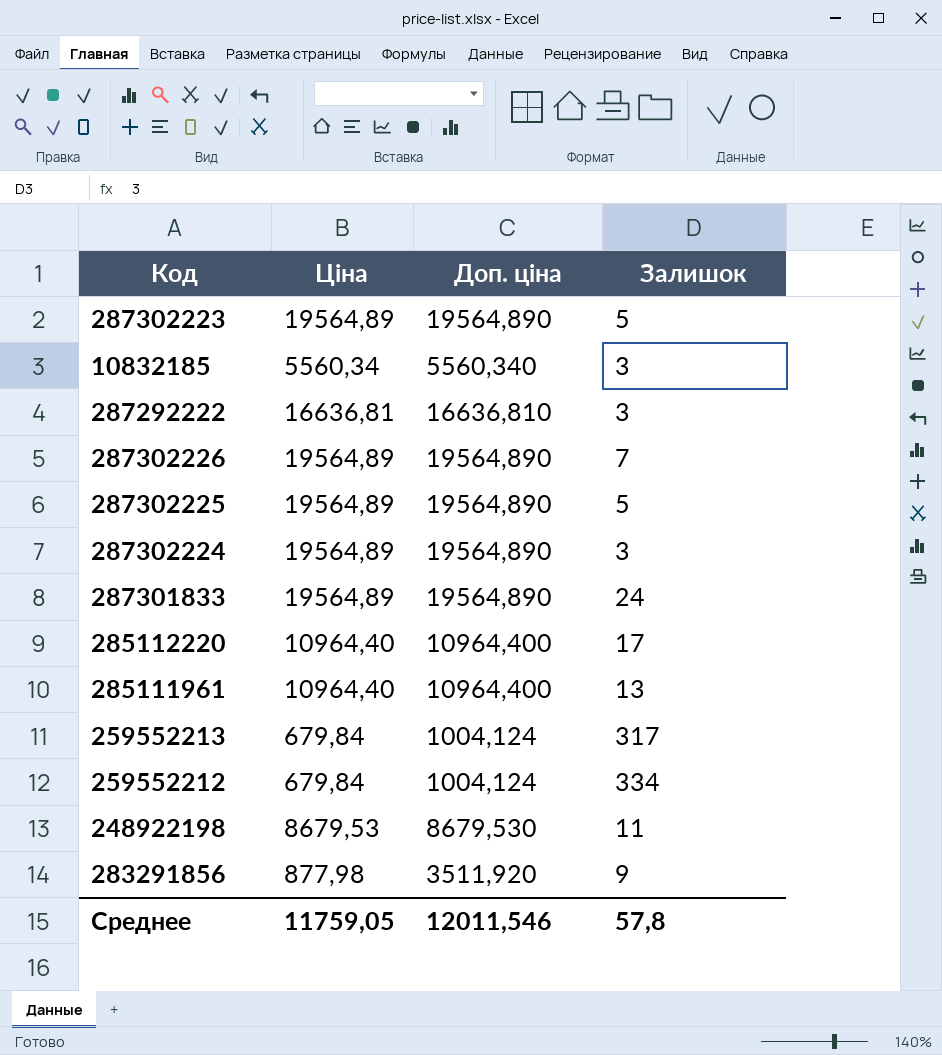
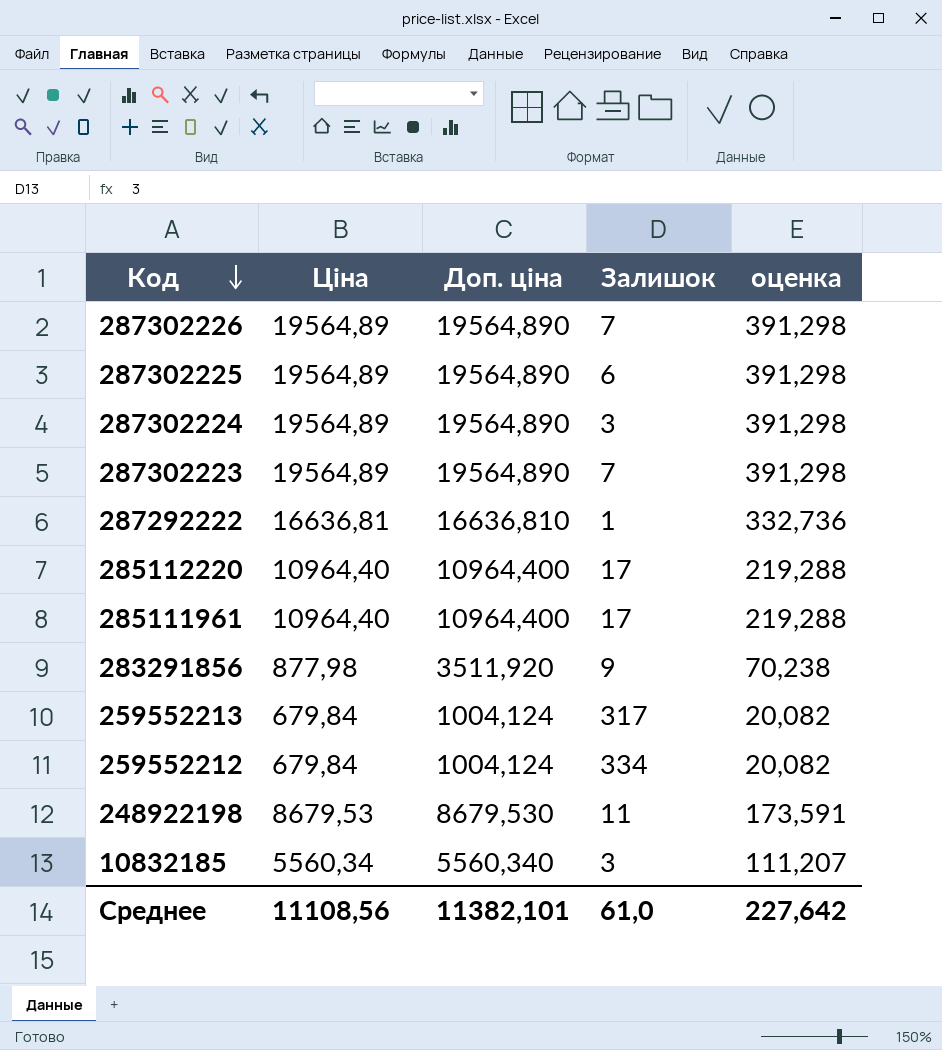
row order: none -> Код descending
column оценка | formula: none -> [Доп. ціна] * 0,02
row 287301833: 19564,89 | 19564,890 | 24 -> none
287302225 | Залишок: 5 -> 6
287302223 | Залишок: 5 -> 7
287292222 | Залишок: 3 -> 1
285111961 | Залишок: 13 -> 17
Среднее | Ціна: 11759,05 -> 11108,56
Среднее | Доп. ціна: 12011,546 -> 11382,101
Среднее | Залишок: 57,8 -> 61,0

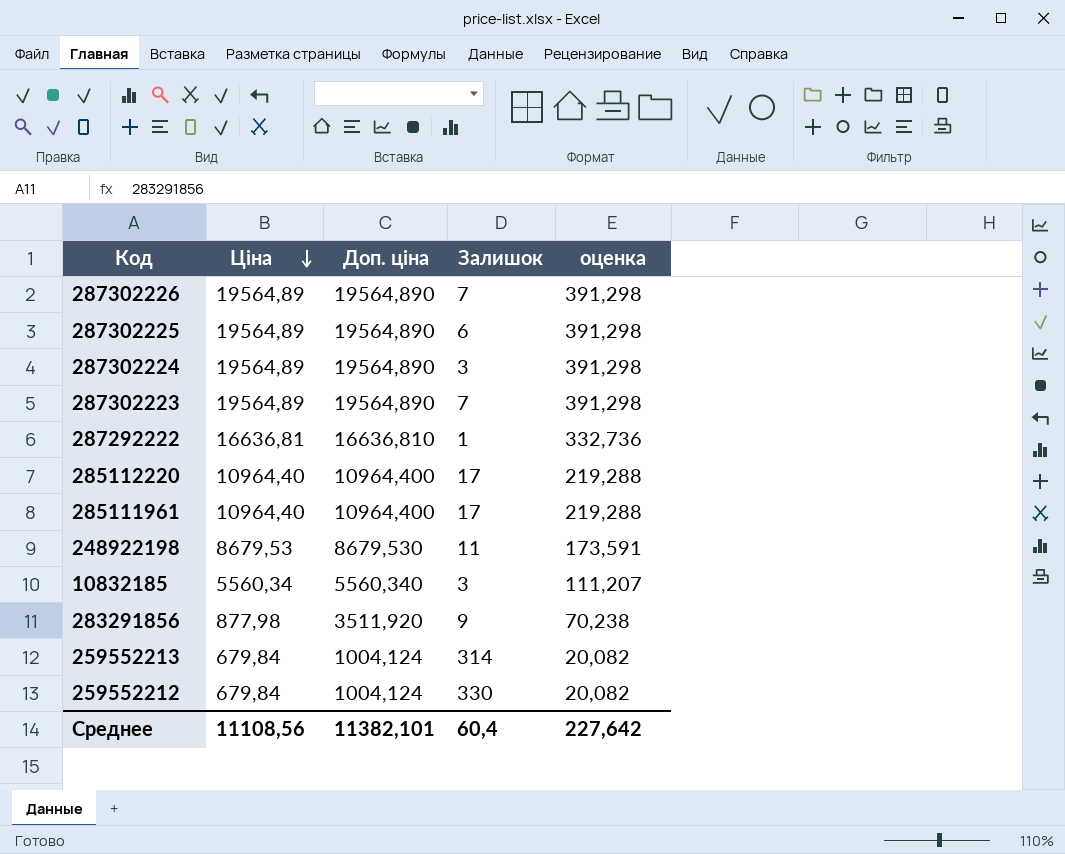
row order: Код descending -> Ціна descending
259552213 | Залишок: 317 -> 314
259552212 | Залишок: 334 -> 330
Среднее | Залишок: 61,0 -> 60,4

